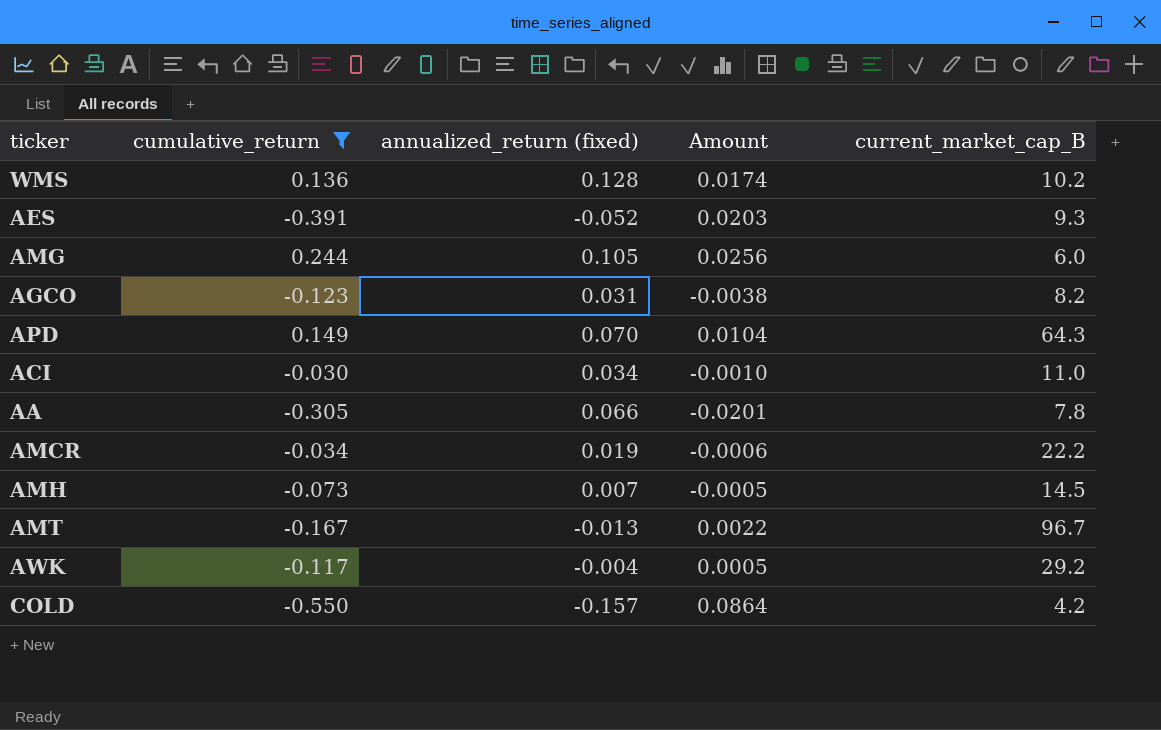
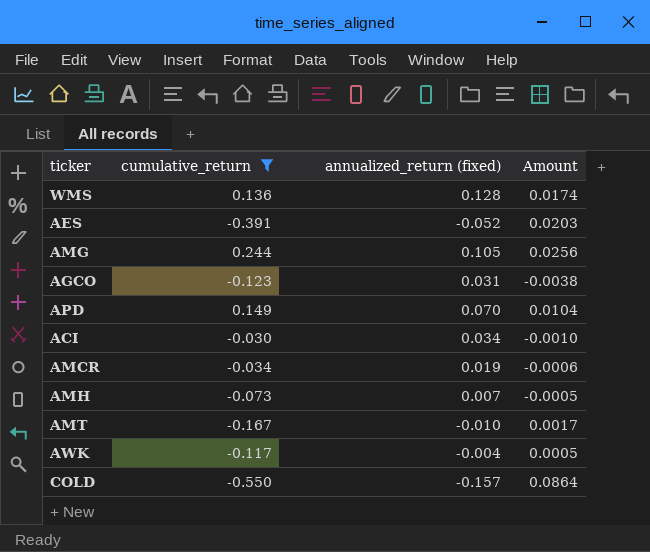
column current_market_cap_B | position: 5 -> none
row AA: -0.305 | 0.066 | -0.0201 | 7.8 -> none
AMT | annualized_return (fixed): -0.013 -> -0.010
AMT | Amount: 0.0022 -> 0.0017

